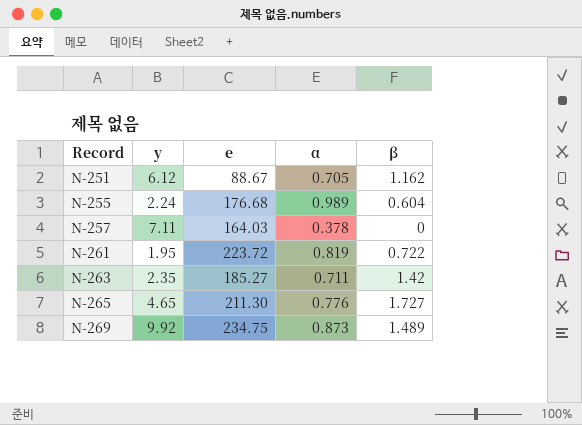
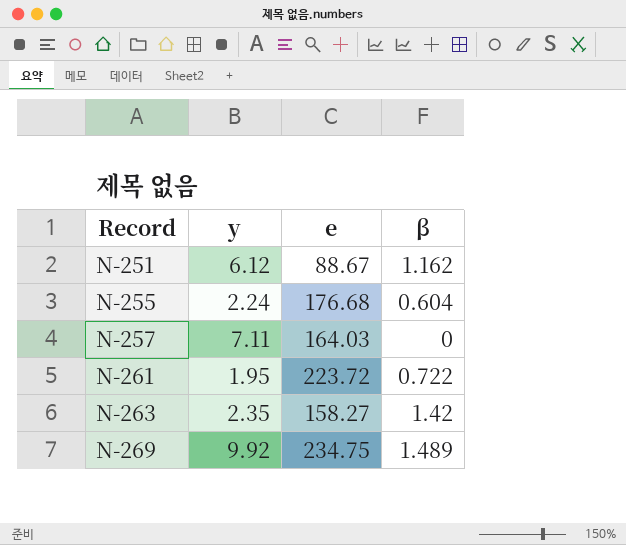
column α | position: 4 -> none
row N-265: 4.65 | 211.30 | 0.776 | 1.727 -> none
N-263 | e: 185.27 -> 158.27

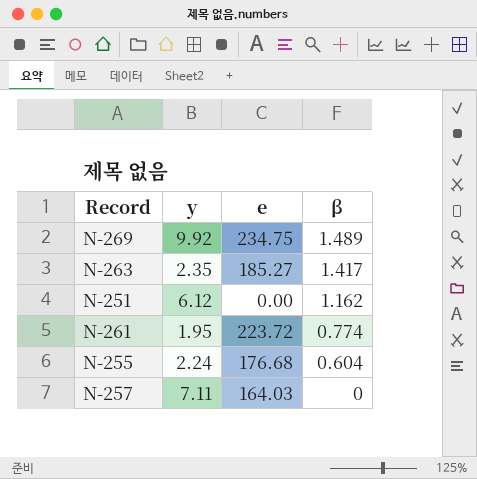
row order: Record ascending -> β descending
N-263 | e: 158.27 -> 185.27
N-263 | β: 1.42 -> 1.417
N-251 | e: 88.67 -> 0.00
N-261 | β: 0.722 -> 0.774

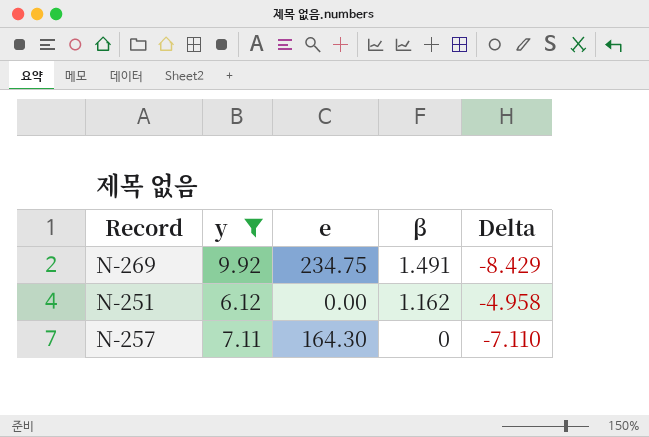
filter: none -> y >= 6.12
column Delta | formula: none -> [β] - [y]
N-269 | β: 1.489 -> 1.491
N-257 | e: 164.03 -> 164.30

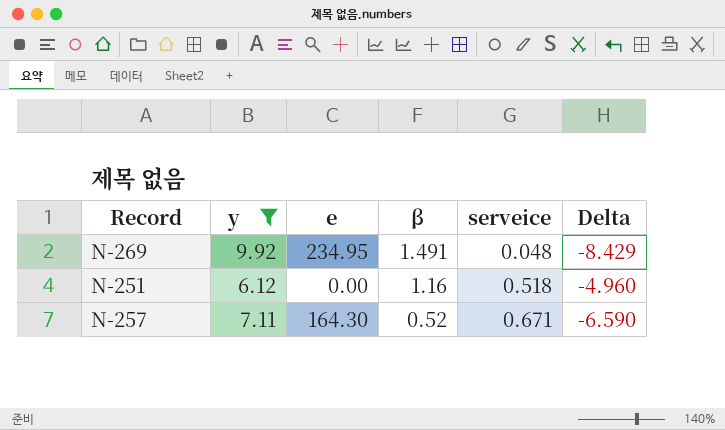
column serveice | position: none -> 5
N-269 | e: 234.75 -> 234.95
N-251 | β: 1.162 -> 1.16
N-251 | Delta: -4.958 -> -4.960
N-257 | β: 0 -> 0.52
N-257 | Delta: -7.110 -> -6.590

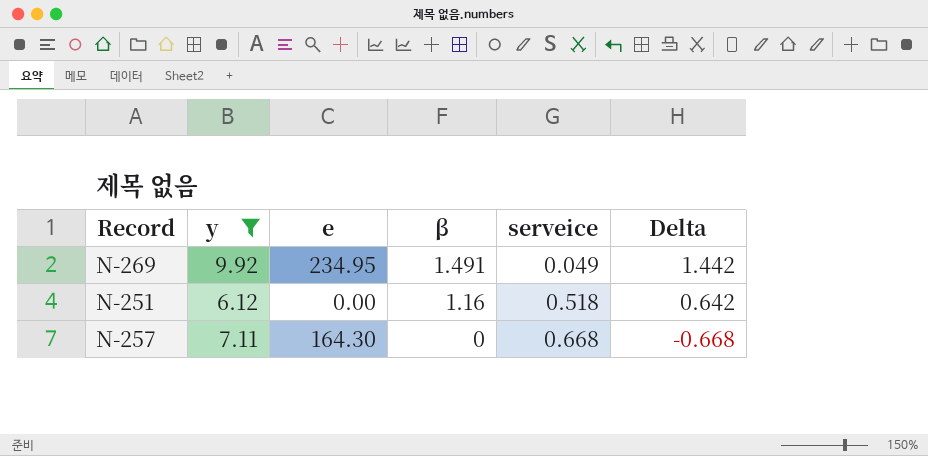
column Delta | formula: [β] - [y] -> [β] - [serveice]
N-269 | serveice: 0.048 -> 0.049
N-257 | β: 0.52 -> 0
N-257 | serveice: 0.671 -> 0.668

